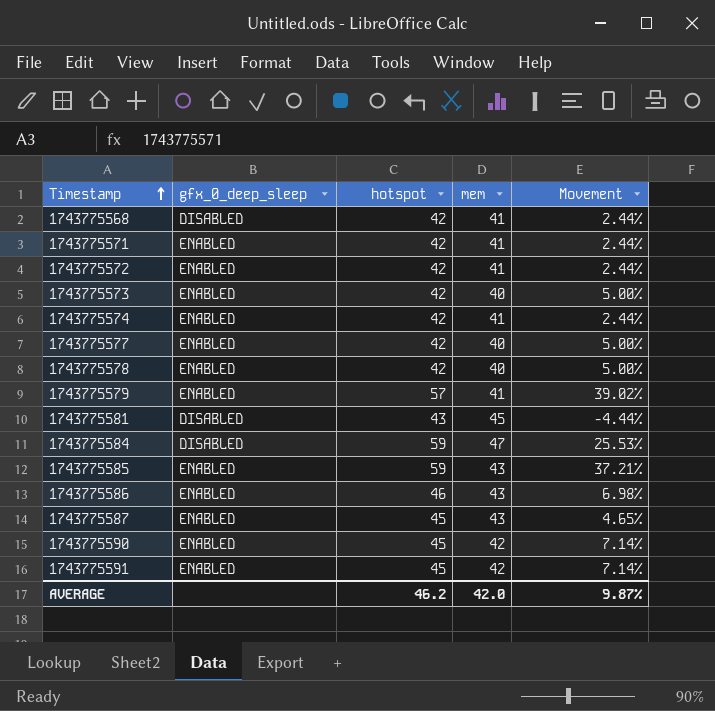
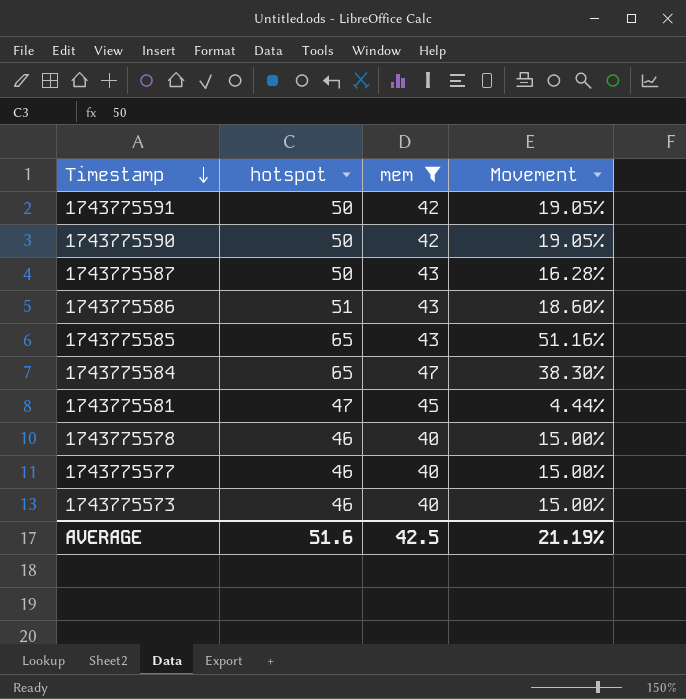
filter: none -> mem != 41
row order: Timestamp ascending -> Timestamp descending
column gfx_0_deep_sleep | position: 2 -> none
1743775591 | hotspot: 45 -> 50
1743775591 | Movement: 7.14% -> 19.05%
1743775590 | hotspot: 45 -> 50
1743775590 | Movement: 7.14% -> 19.05%
1743775587 | hotspot: 45 -> 50
1743775587 | Movement: 4.65% -> 16.28%
1743775586 | hotspot: 46 -> 51
1743775586 | Movement: 6.98% -> 18.60%
1743775585 | hotspot: 59 -> 65
1743775585 | Movement: 37.21% -> 51.16%
1743775584 | hotspot: 59 -> 65
1743775584 | Movement: 25.53% -> 38.30%
1743775581 | hotspot: 43 -> 47
1743775581 | Movement: -4.44% -> 4.44%
1743775578 | hotspot: 42 -> 46
1743775578 | Movement: 5.00% -> 15.00%
1743775577 | hotspot: 42 -> 46
1743775577 | Movement: 5.00% -> 15.00%
1743775573 | hotspot: 42 -> 46
1743775573 | Movement: 5.00% -> 15.00%
AVERAGE | hotspot: 46.2 -> 51.6
AVERAGE | mem: 42.0 -> 42.5
AVERAGE | Movement: 9.87% -> 21.19%

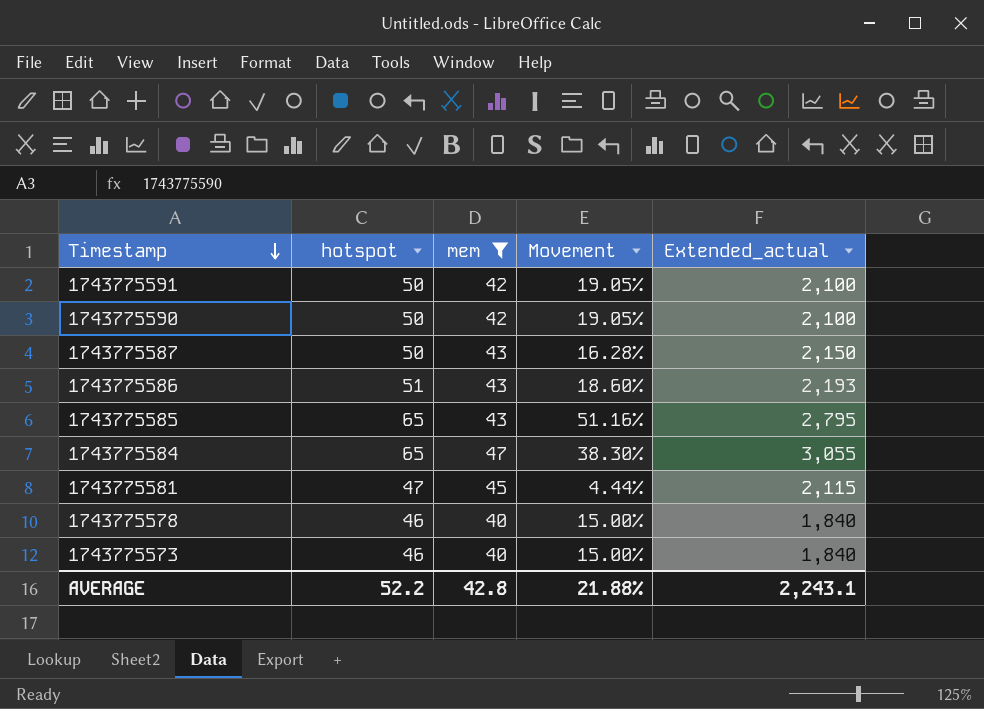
column Extended_actual | formula: none -> [hotspot] * [mem]
row 1743775577: 46 | 40 | 15.00% -> none
AVERAGE | hotspot: 51.6 -> 52.2
AVERAGE | mem: 42.5 -> 42.8
AVERAGE | Movement: 21.19% -> 21.88%

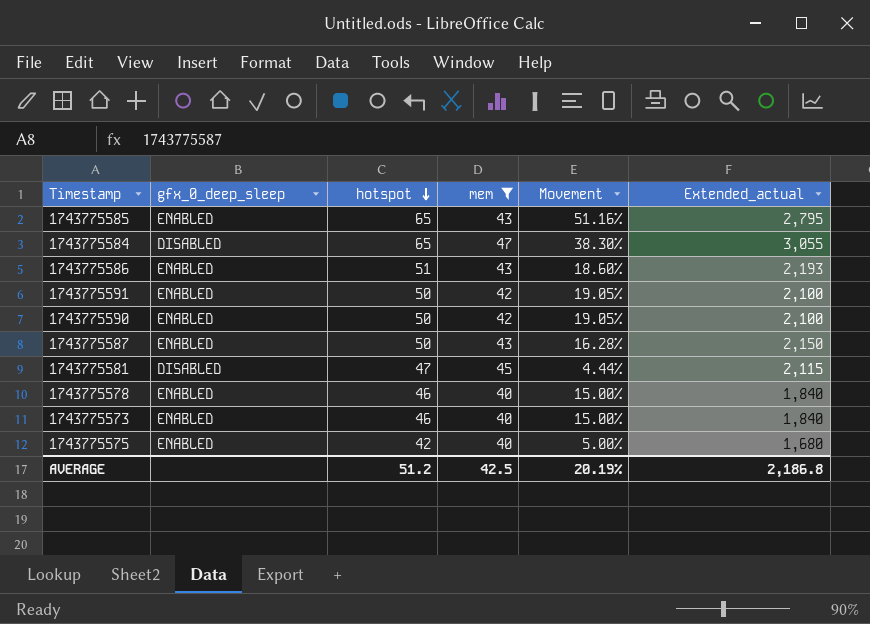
row order: Timestamp descending -> hotspot descending
column gfx_0_deep_sleep | position: none -> 2
row 1743775575: none -> ENABLED | 42 | 40 | 5.00% | 1,680
AVERAGE | hotspot: 52.2 -> 51.2
AVERAGE | mem: 42.8 -> 42.5
AVERAGE | Movement: 21.88% -> 20.19%
AVERAGE | Extended_actual: 2,243.1 -> 2,186.8

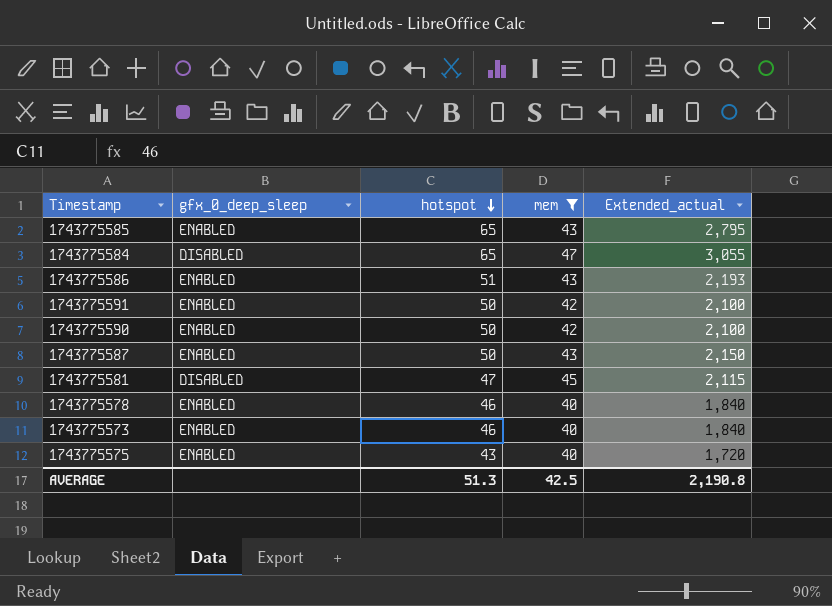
column Movement | formula: ([hotspot] - [mem]) / [mem] -> none
1743775575 | hotspot: 42 -> 43
1743775575 | Extended_actual: 1,680 -> 1,720
AVERAGE | hotspot: 51.2 -> 51.3
AVERAGE | Extended_actual: 2,186.8 -> 2,190.8

